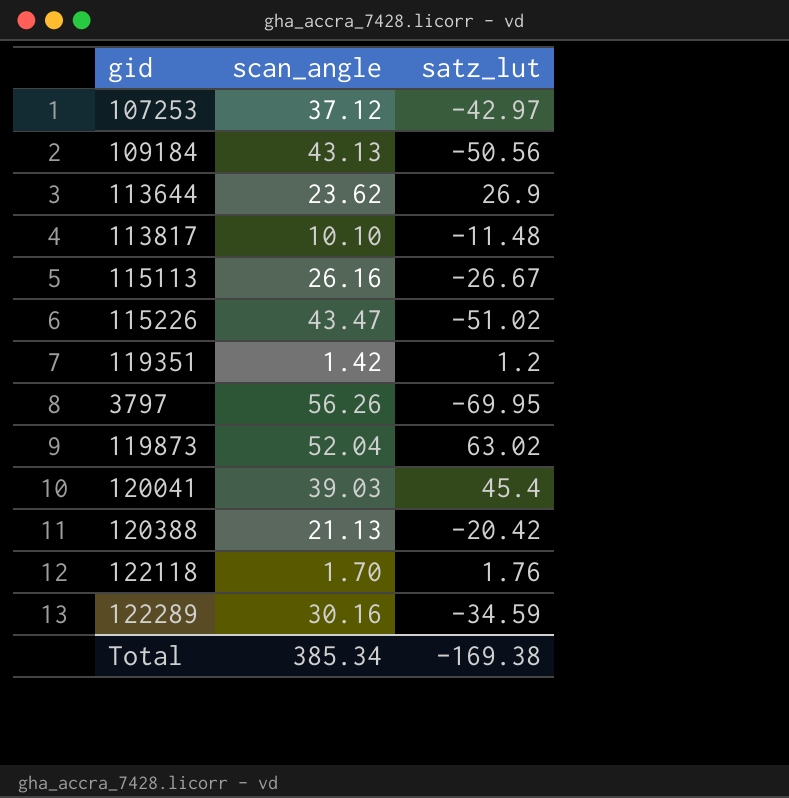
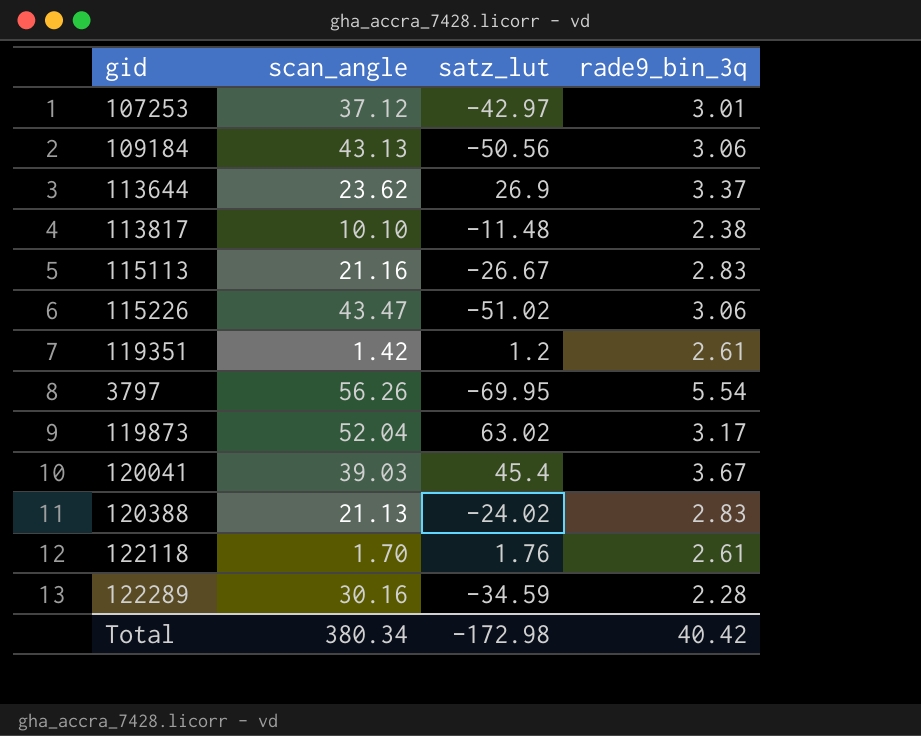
column rade9_bin_3q | position: none -> 4
115113 | scan_angle: 26.16 -> 21.16
120388 | satz_lut: -20.42 -> -24.02
Total | scan_angle: 385.34 -> 380.34
Total | satz_lut: -169.38 -> -172.98

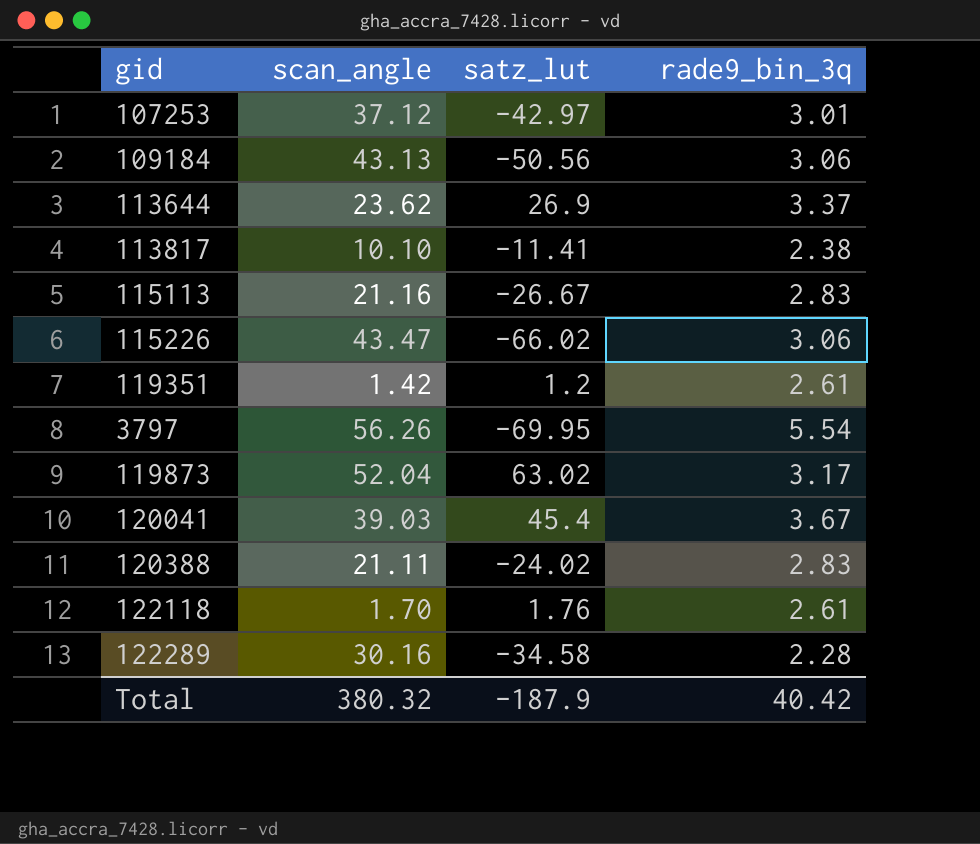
113817 | satz_lut: -11.48 -> -11.41
115226 | satz_lut: -51.02 -> -66.02
120388 | scan_angle: 21.13 -> 21.11
122289 | satz_lut: -34.59 -> -34.58
Total | scan_angle: 380.34 -> 380.32
Total | satz_lut: -172.98 -> -187.9

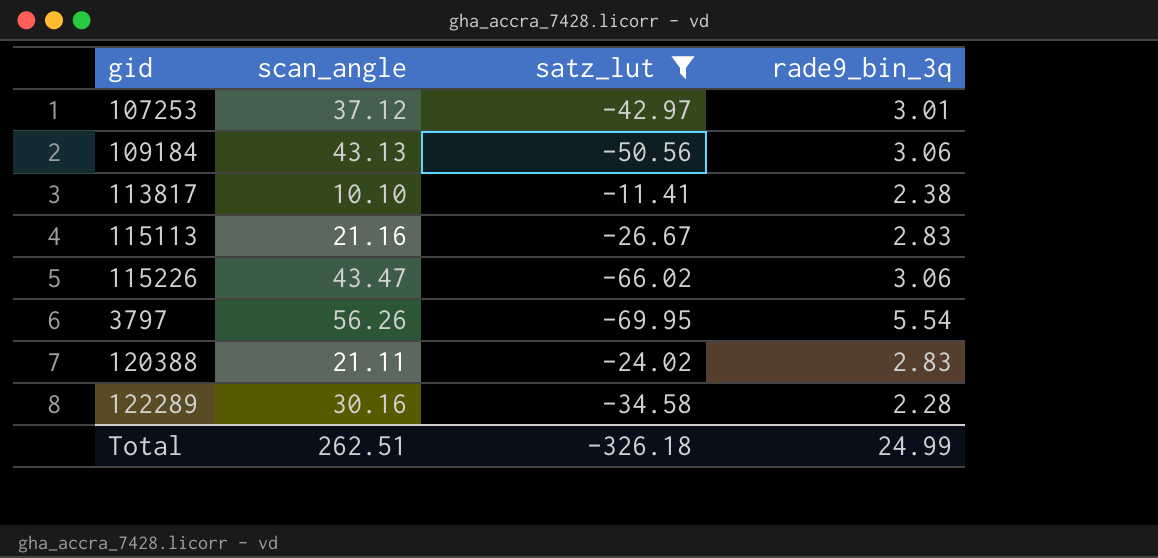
filter: none -> satz_lut <= -11.41
Total | scan_angle: 380.32 -> 262.51
Total | satz_lut: -187.9 -> -326.18
Total | rade9_bin_3q: 40.42 -> 24.99

